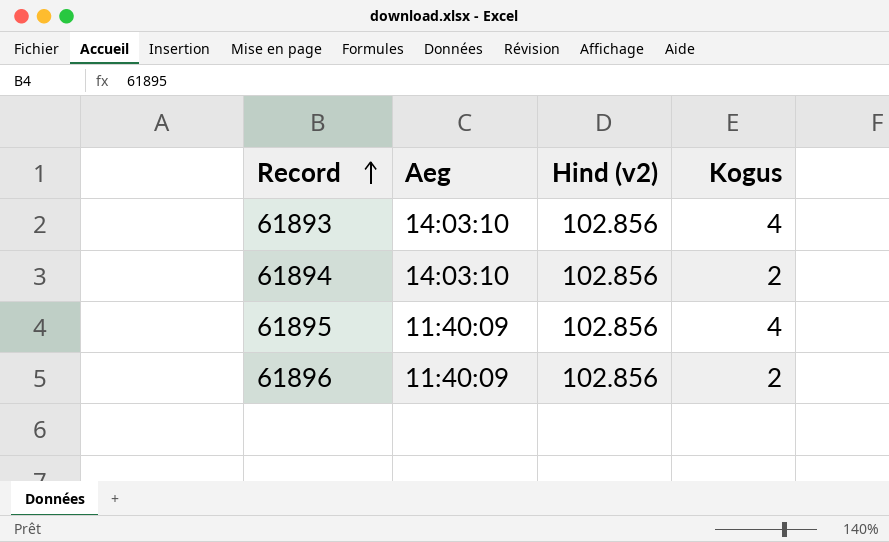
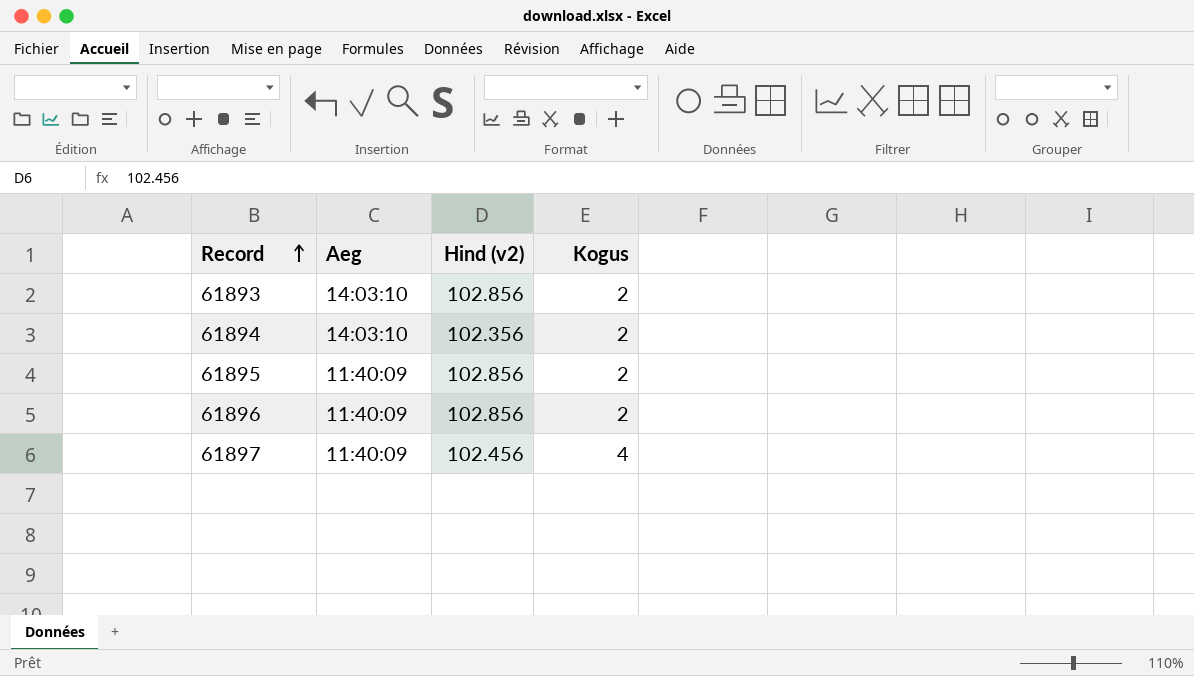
61893 | Kogus: 4 -> 2
61894 | Hind (v2): 102.856 -> 102.356
61895 | Kogus: 4 -> 2
row 61897: none -> 11:40:09 | 102.456 | 4

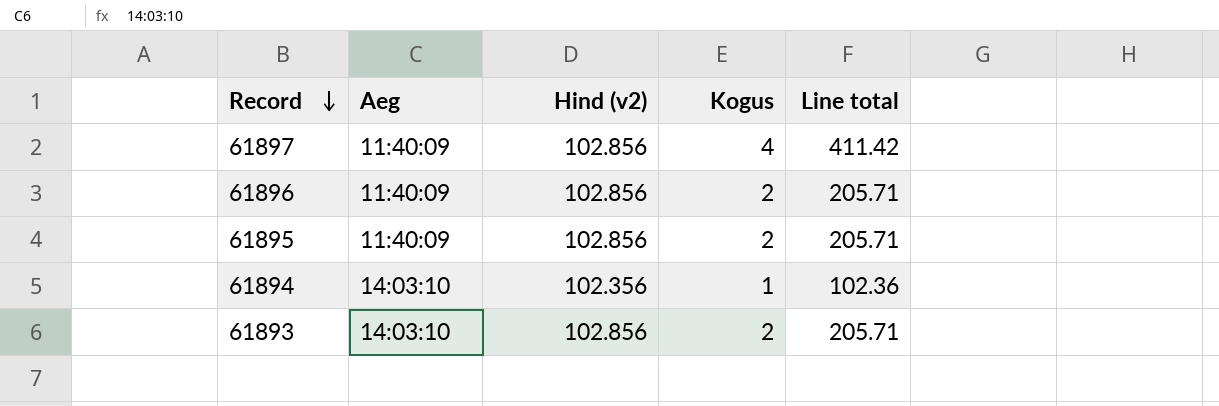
row order: Record ascending -> Record descending
column Line total | formula: none -> [Hind (v2)] * [Kogus]
61897 | Hind (v2): 102.456 -> 102.856
61894 | Kogus: 2 -> 1

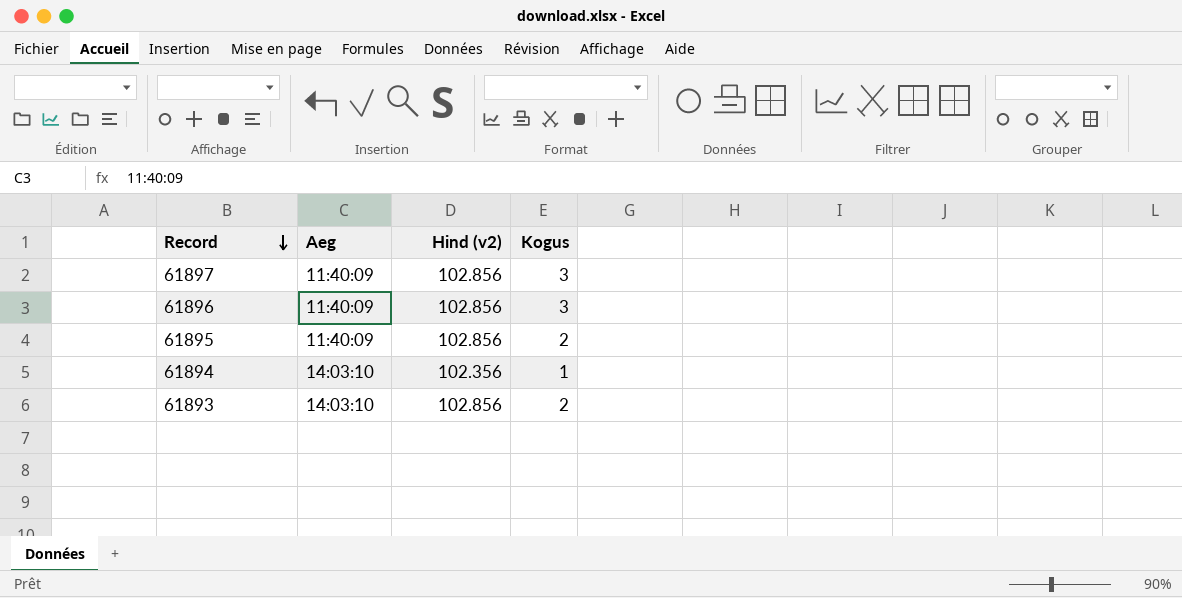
column Line total | formula: [Hind (v2)] * [Kogus] -> none
61897 | Kogus: 4 -> 3
61896 | Kogus: 2 -> 3

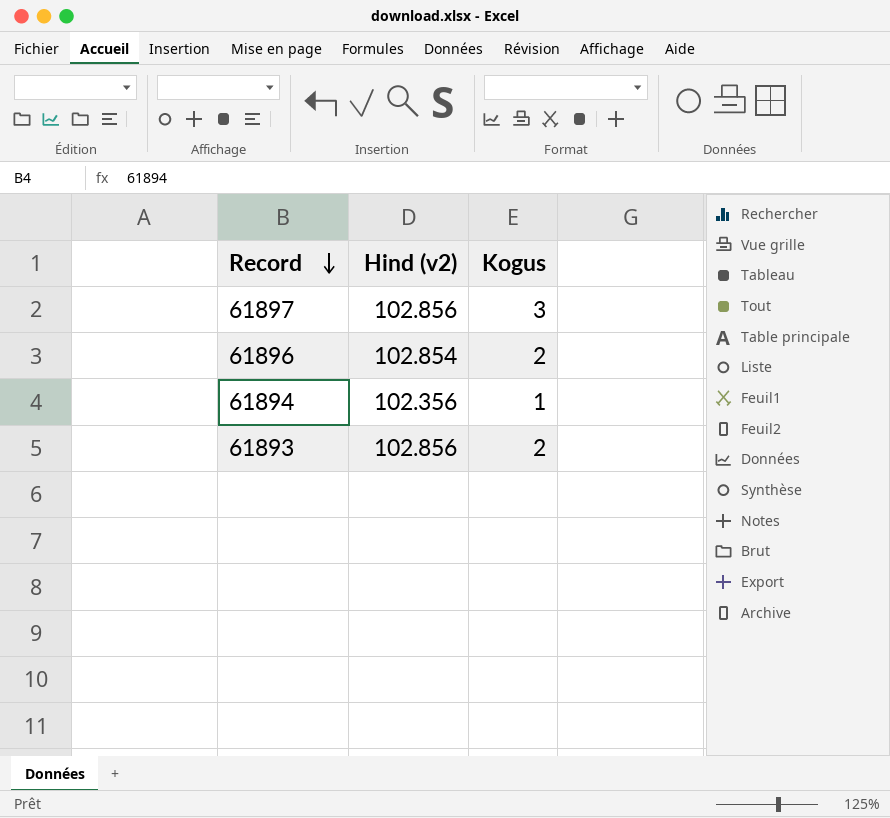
column Aeg | position: 2 -> none
row 61895: 11:40:09 | 102.856 | 2 -> none
61896 | Hind (v2): 102.856 -> 102.854
61896 | Kogus: 3 -> 2

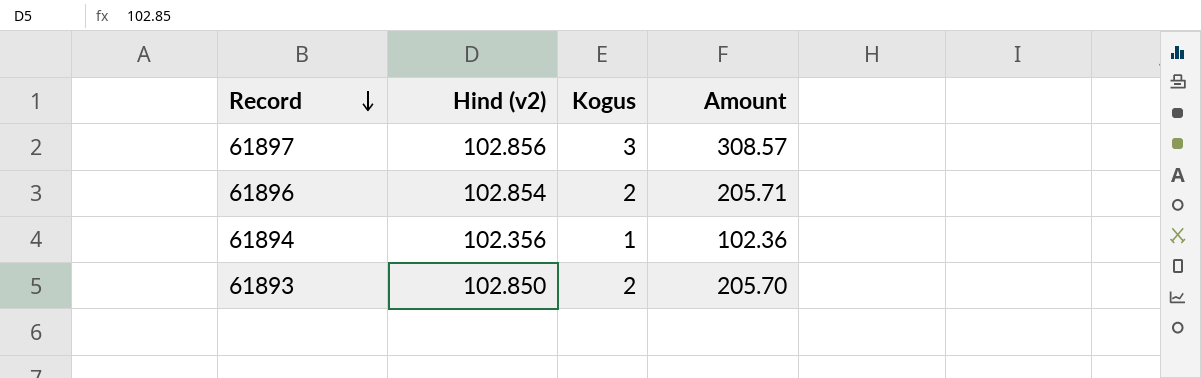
column Amount | formula: none -> [Hind (v2)] * [Kogus]
61893 | Hind (v2): 102.856 -> 102.850

